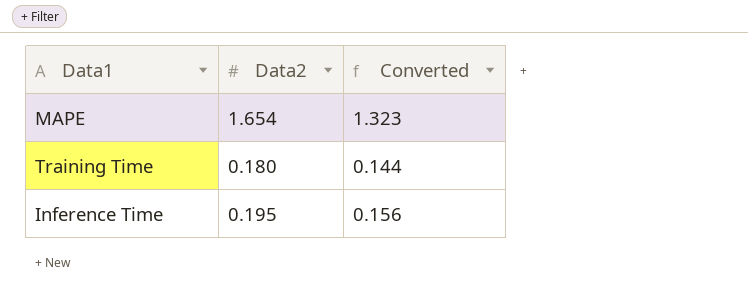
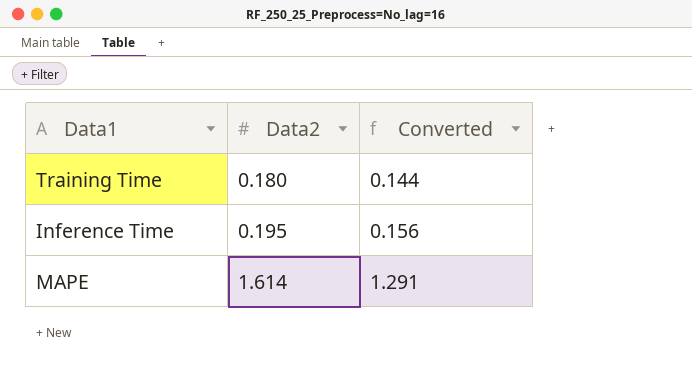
row order: none -> Data2 ascending
MAPE | Data2: 1.654 -> 1.614
MAPE | Converted: 1.323 -> 1.291

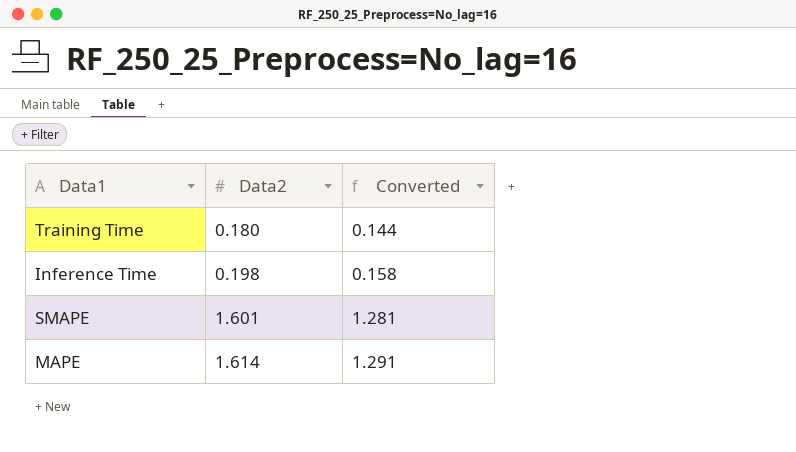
Inference Time | Data2: 0.195 -> 0.198
Inference Time | Converted: 0.156 -> 0.158
row SMAPE: none -> 1.601 | 1.281

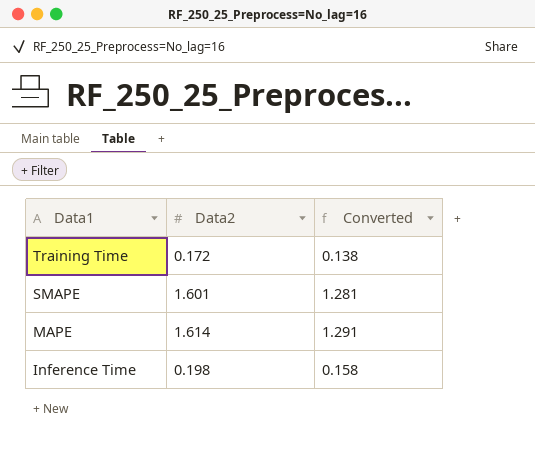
row order: Data2 ascending -> Data1 descending
Training Time | Data2: 0.180 -> 0.172
Training Time | Converted: 0.144 -> 0.138

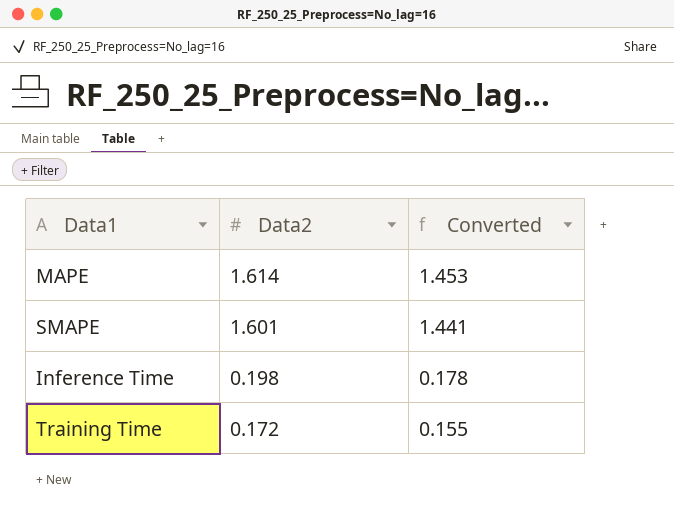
row order: Data1 descending -> Data2 descending
column Converted | formula: [Data2] * 0.8 -> [Data2] * 0.9

